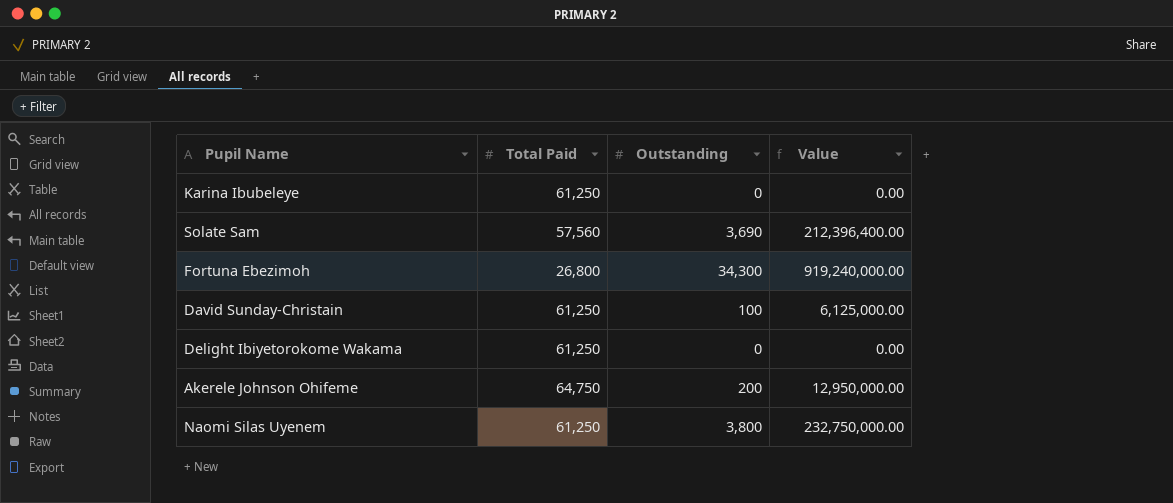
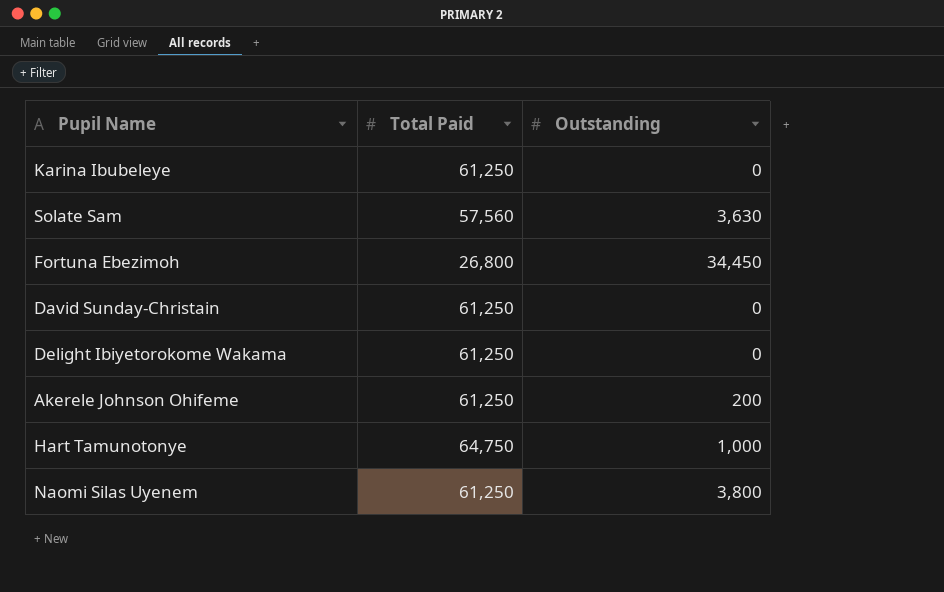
column Value | formula: [Total Paid] * [Outstanding] -> none
Solate Sam | Outstanding: 3,690 -> 3,630
Fortuna Ebezimoh | Outstanding: 34,300 -> 34,450
David Sunday-Christain | Outstanding: 100 -> 0
Akerele Johnson Ohifeme | Total Paid: 64,750 -> 61,250
row Hart Tamunotonye: none -> 64,750 | 1,000

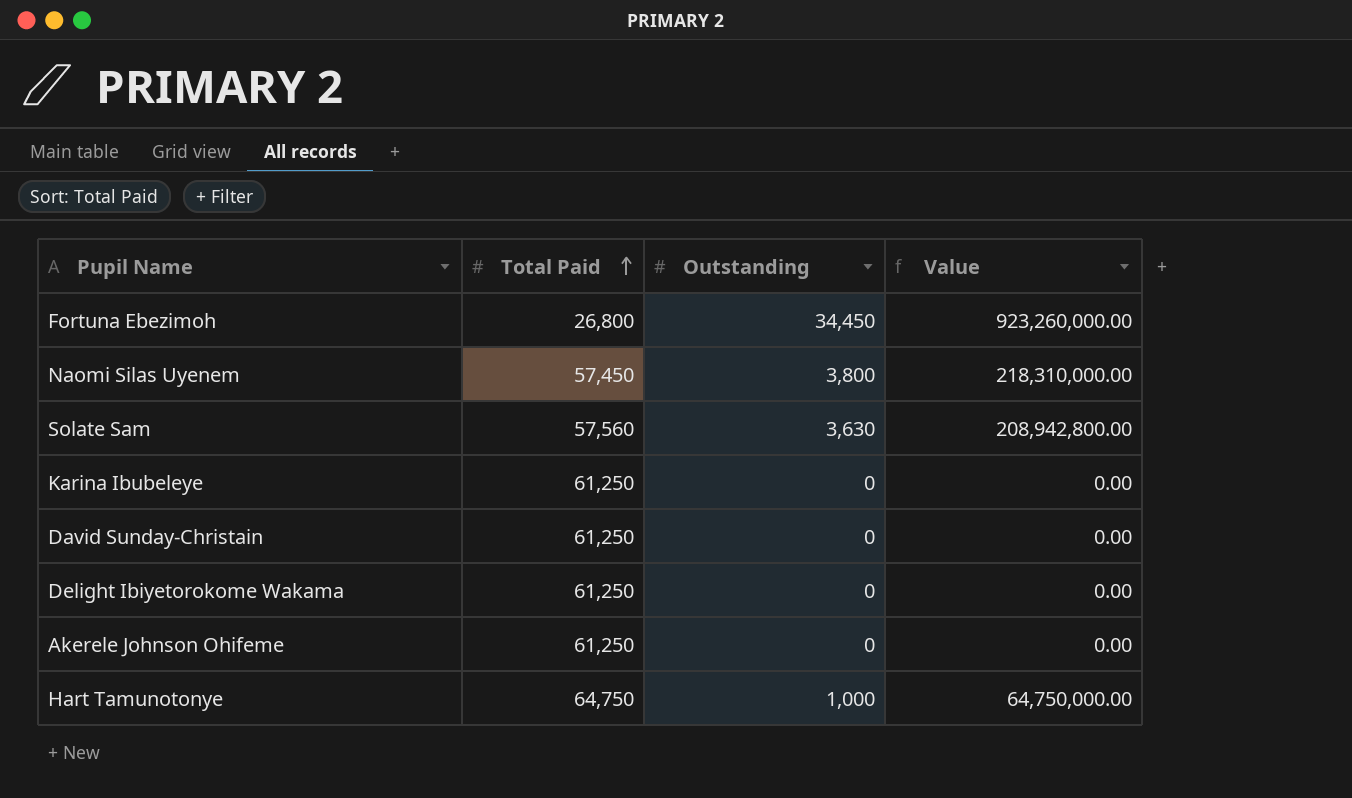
row order: none -> Total Paid ascending
column Value | formula: none -> [Total Paid] * [Outstanding]
Naomi Silas Uyenem | Total Paid: 61,250 -> 57,450
Akerele Johnson Ohifeme | Outstanding: 200 -> 0

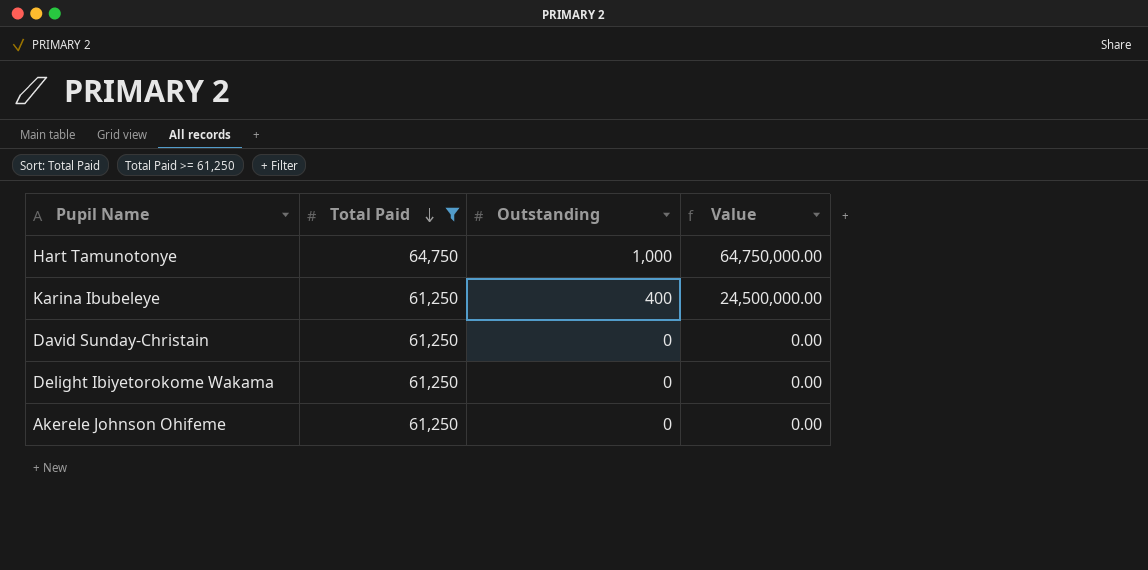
filter: none -> Total Paid >= 61,250
row order: Total Paid ascending -> Total Paid descending
Karina Ibubeleye | Outstanding: 0 -> 400
Karina Ibubeleye | Value: 0.00 -> 24,500,000.00

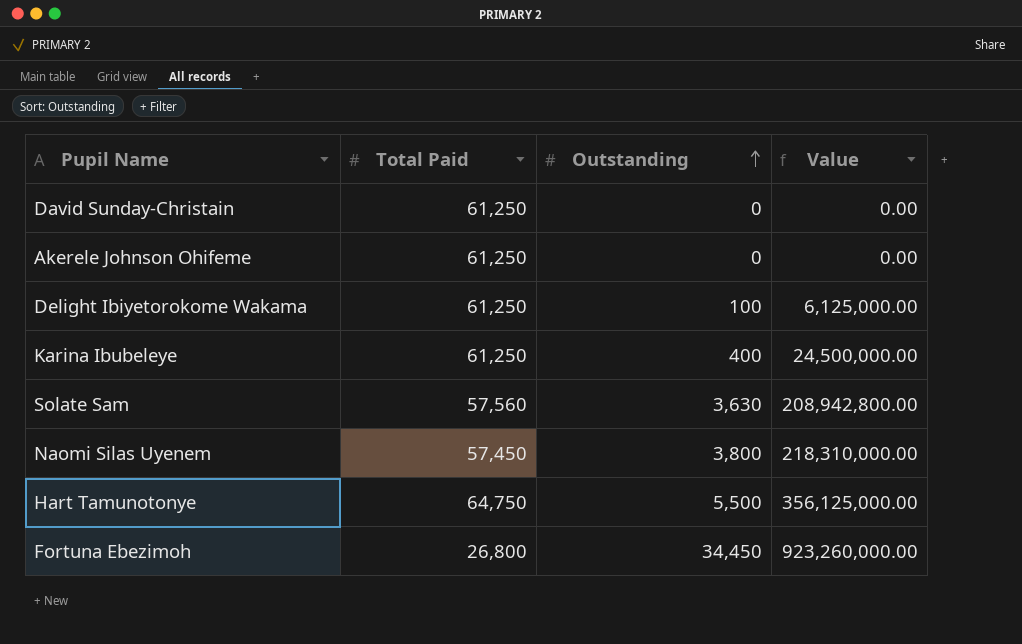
filter: Total Paid >= 61,250 -> none
row order: Total Paid descending -> Outstanding ascending
Delight Ibiyetorokome Wakama | Outstanding: 0 -> 100
Delight Ibiyetorokome Wakama | Value: 0.00 -> 6,125,000.00
Hart Tamunotonye | Outstanding: 1,000 -> 5,500
Hart Tamunotonye | Value: 64,750,000.00 -> 356,125,000.00

